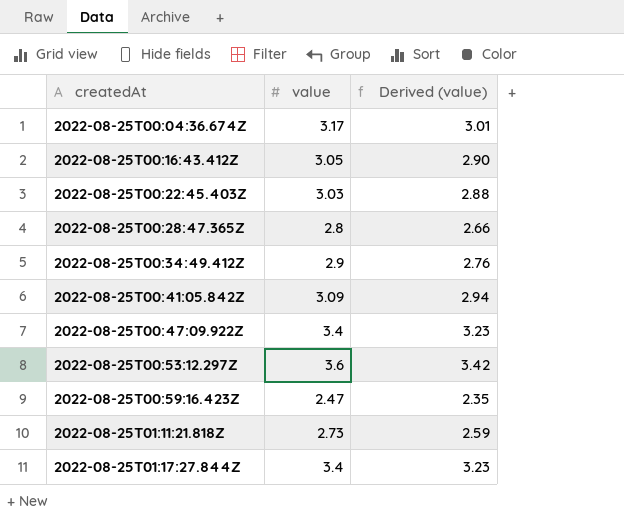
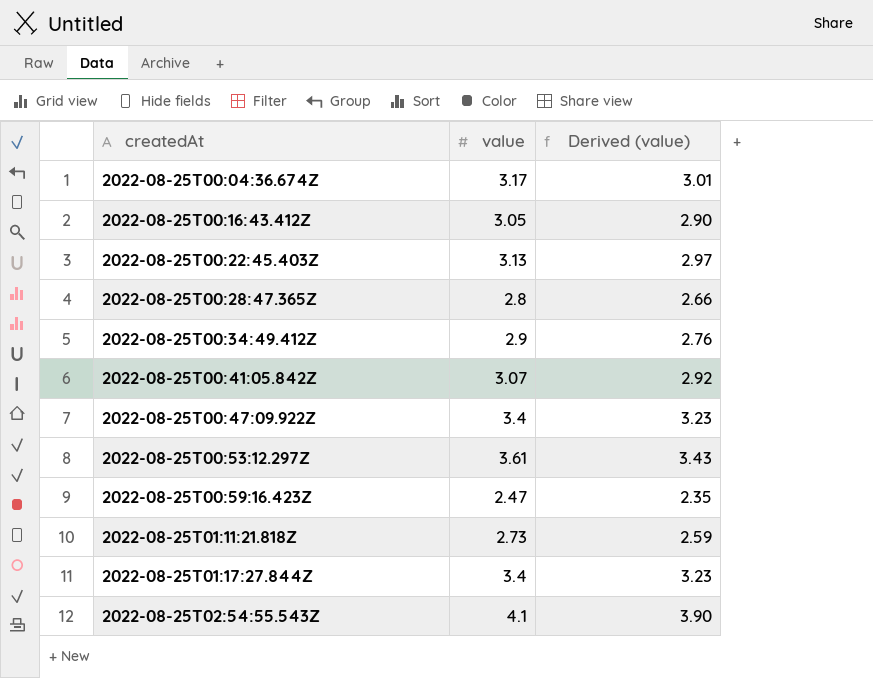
2022-08-25T00:22:45.403Z | value: 3.03 -> 3.13
2022-08-25T00:22:45.403Z | Derived (value): 2.88 -> 2.97
2022-08-25T00:41:05.842Z | value: 3.09 -> 3.07
2022-08-25T00:41:05.842Z | Derived (value): 2.94 -> 2.92
2022-08-25T00:53:12.297Z | value: 3.6 -> 3.61
2022-08-25T00:53:12.297Z | Derived (value): 3.42 -> 3.43
row 2022-08-25T02:54:55.543Z: none -> 4.1 | 3.90

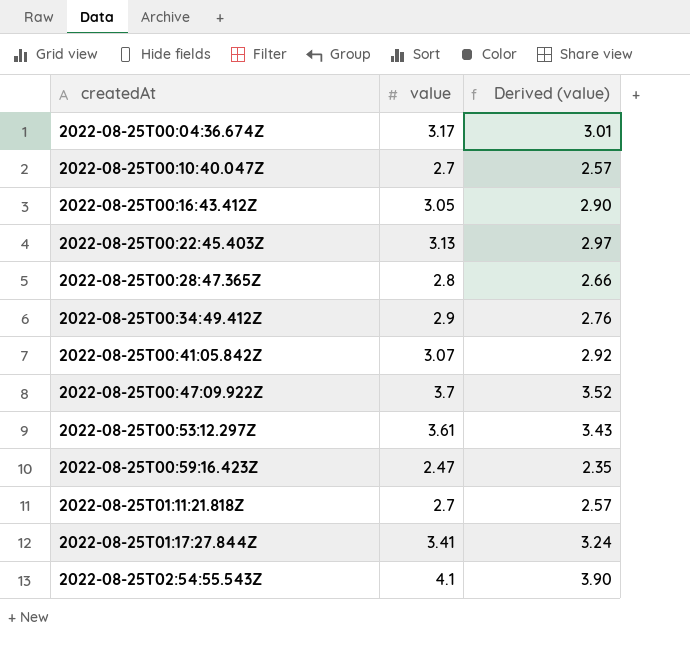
row 2022-08-25T00:10:40.047Z: none -> 2.7 | 2.57
2022-08-25T00:47:09.922Z | value: 3.4 -> 3.7
2022-08-25T00:47:09.922Z | Derived (value): 3.23 -> 3.52
2022-08-25T01:11:21.818Z | value: 2.73 -> 2.7
2022-08-25T01:11:21.818Z | Derived (value): 2.59 -> 2.57
2022-08-25T01:17:27.844Z | value: 3.4 -> 3.41
2022-08-25T01:17:27.844Z | Derived (value): 3.23 -> 3.24

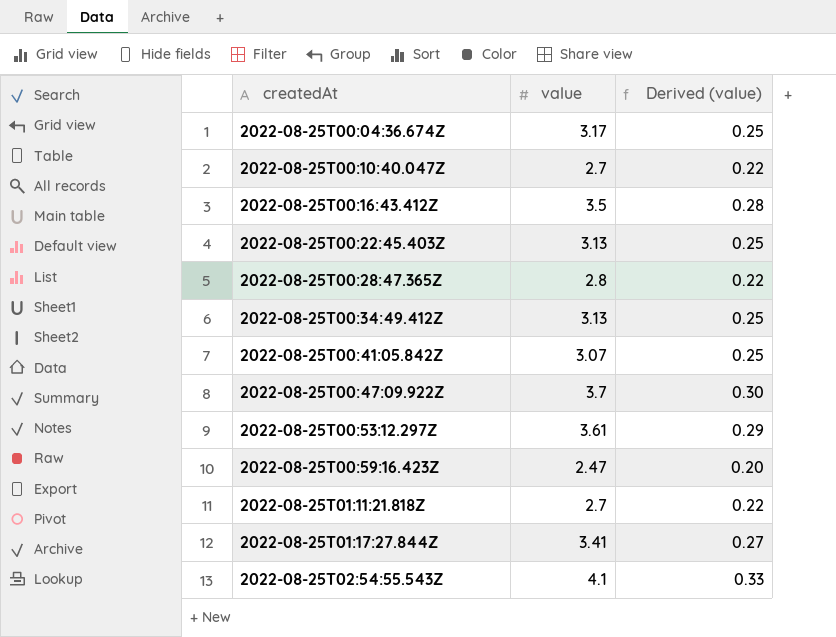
column Derived (value) | formula: [value] * 0.95 -> [value] * 0.08
2022-08-25T00:16:43.412Z | value: 3.05 -> 3.5
2022-08-25T00:34:49.412Z | value: 2.9 -> 3.13

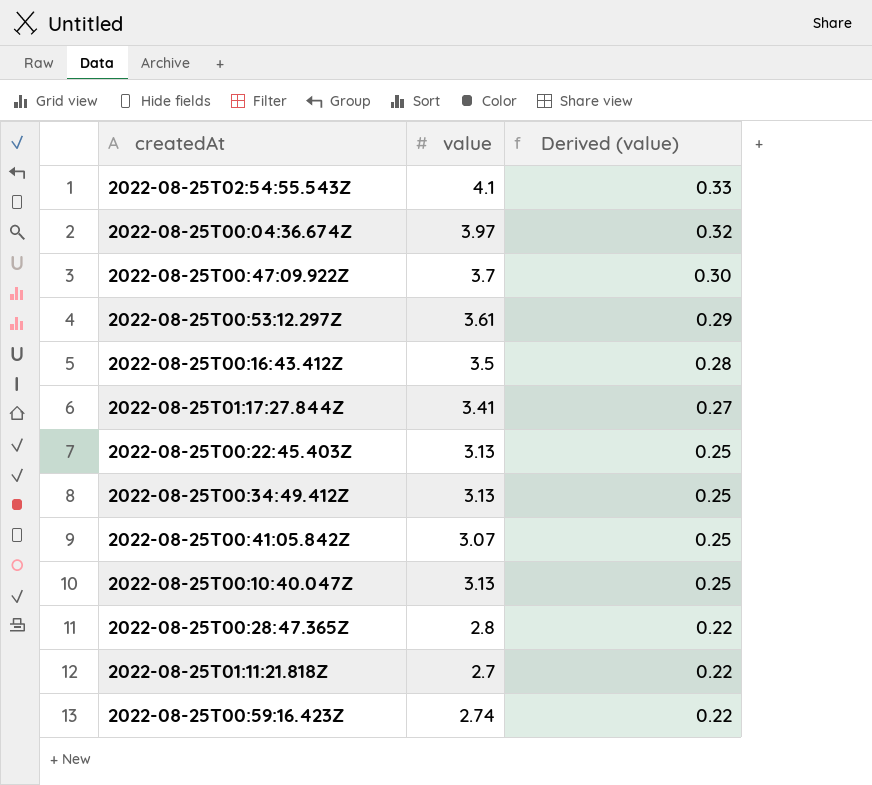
row order: createdAt ascending -> Derived (value) descending
2022-08-25T00:04:36.674Z | value: 3.17 -> 3.97
2022-08-25T00:04:36.674Z | Derived (value): 0.25 -> 0.32
2022-08-25T00:10:40.047Z | value: 2.7 -> 3.13
2022-08-25T00:10:40.047Z | Derived (value): 0.22 -> 0.25
2022-08-25T00:59:16.423Z | value: 2.47 -> 2.74
2022-08-25T00:59:16.423Z | Derived (value): 0.20 -> 0.22

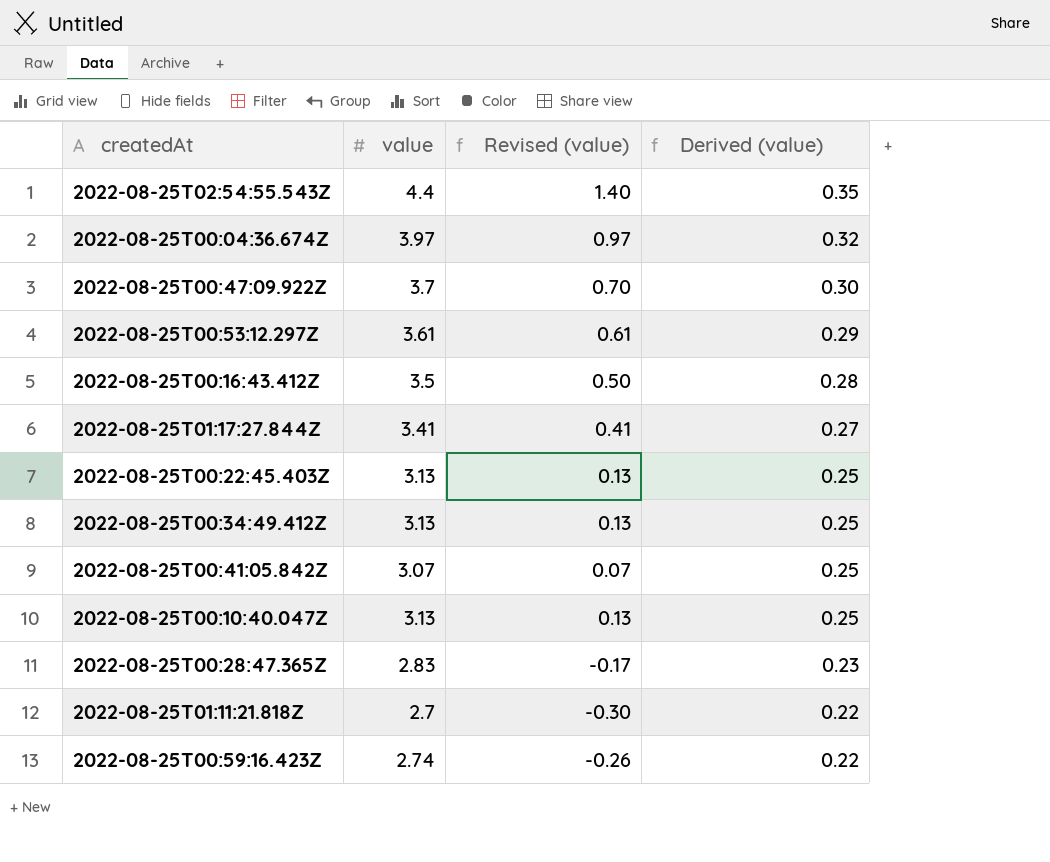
column Revised (value) | formula: none -> [value] - 3
2022-08-25T02:54:55.543Z | value: 4.1 -> 4.4
2022-08-25T02:54:55.543Z | Derived (value): 0.33 -> 0.35
2022-08-25T00:28:47.365Z | value: 2.8 -> 2.83
2022-08-25T00:28:47.365Z | Derived (value): 0.22 -> 0.23

